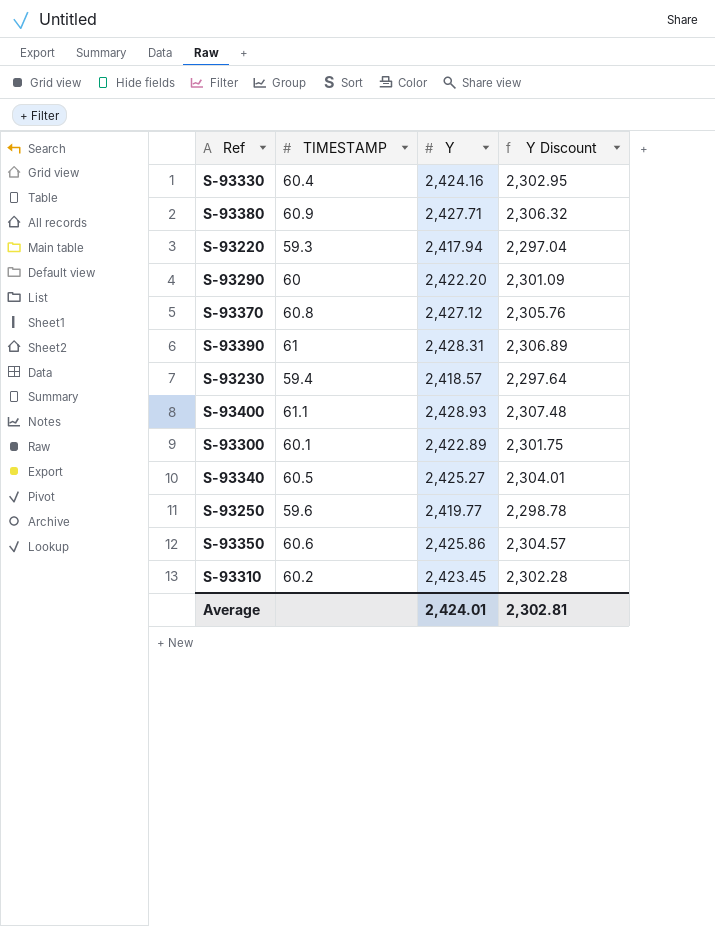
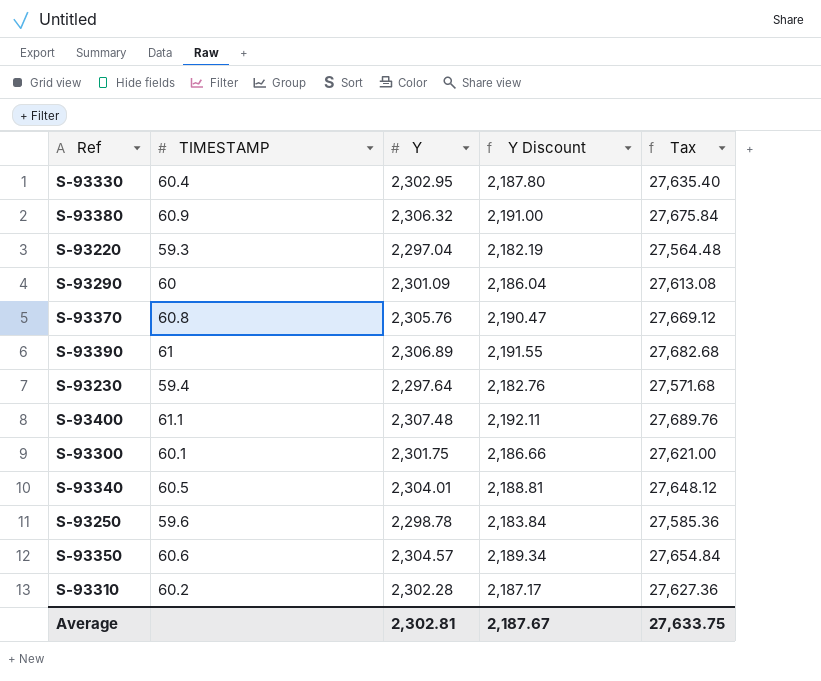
column Tax | formula: none -> [Y] * 12
S-93330 | Y: 2,424.16 -> 2,302.95
S-93330 | Y Discount: 2,302.95 -> 2,187.80
S-93380 | Y: 2,427.71 -> 2,306.32
S-93380 | Y Discount: 2,306.32 -> 2,191.00
S-93220 | Y: 2,417.94 -> 2,297.04
S-93220 | Y Discount: 2,297.04 -> 2,182.19
S-93290 | Y: 2,422.20 -> 2,301.09
S-93290 | Y Discount: 2,301.09 -> 2,186.04
S-93370 | Y: 2,427.12 -> 2,305.76
S-93370 | Y Discount: 2,305.76 -> 2,190.47
S-93390 | Y: 2,428.31 -> 2,306.89
S-93390 | Y Discount: 2,306.89 -> 2,191.55
S-93230 | Y: 2,418.57 -> 2,297.64
S-93230 | Y Discount: 2,297.64 -> 2,182.76
S-93400 | Y: 2,428.93 -> 2,307.48
S-93400 | Y Discount: 2,307.48 -> 2,192.11
S-93300 | Y: 2,422.89 -> 2,301.75
S-93300 | Y Discount: 2,301.75 -> 2,186.66
S-93340 | Y: 2,425.27 -> 2,304.01
S-93340 | Y Discount: 2,304.01 -> 2,188.81
S-93250 | Y: 2,419.77 -> 2,298.78
S-93250 | Y Discount: 2,298.78 -> 2,183.84
S-93350 | Y: 2,425.86 -> 2,304.57
S-93350 | Y Discount: 2,304.57 -> 2,189.34
S-93310 | Y: 2,423.45 -> 2,302.28
S-93310 | Y Discount: 2,302.28 -> 2,187.17
Average | Y: 2,424.01 -> 2,302.81
Average | Y Discount: 2,302.81 -> 2,187.67

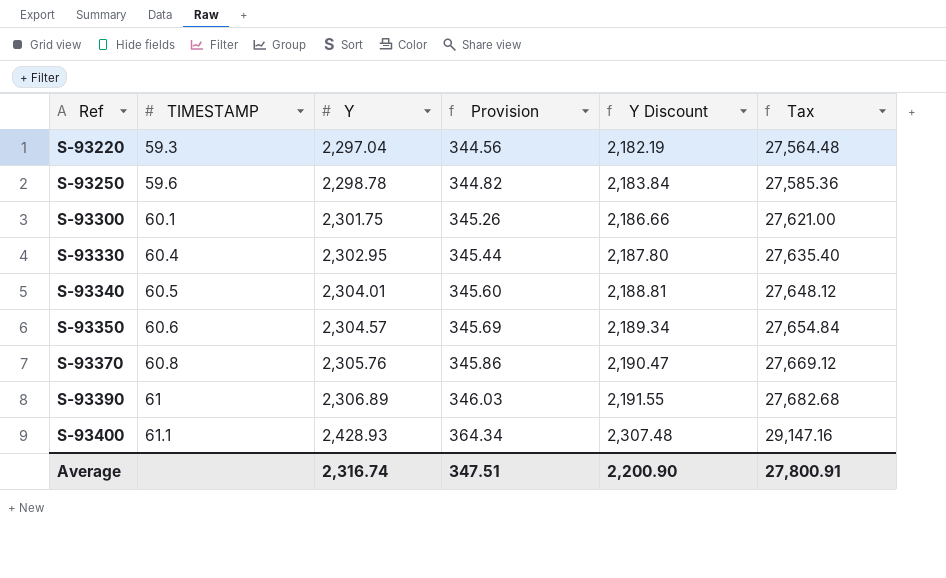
row order: none -> Ref ascending
column Provision | formula: none -> [Y] * 0.15
row S-93380: 60.9 | 2,306.32 | 2,191.00 | 27,675.84 -> none
row S-93290: 60 | 2,301.09 | 2,186.04 | 27,613.08 -> none
row S-93230: 59.4 | 2,297.64 | 2,182.76 | 27,571.68 -> none
row S-93310: 60.2 | 2,302.28 | 2,187.17 | 27,627.36 -> none
S-93400 | Y: 2,307.48 -> 2,428.93
S-93400 | Y Discount: 2,192.11 -> 2,307.48
S-93400 | Tax: 27,689.76 -> 29,147.16
Average | Y: 2,302.81 -> 2,316.74
Average | Y Discount: 2,187.67 -> 2,200.90
Average | Tax: 27,633.75 -> 27,800.91

